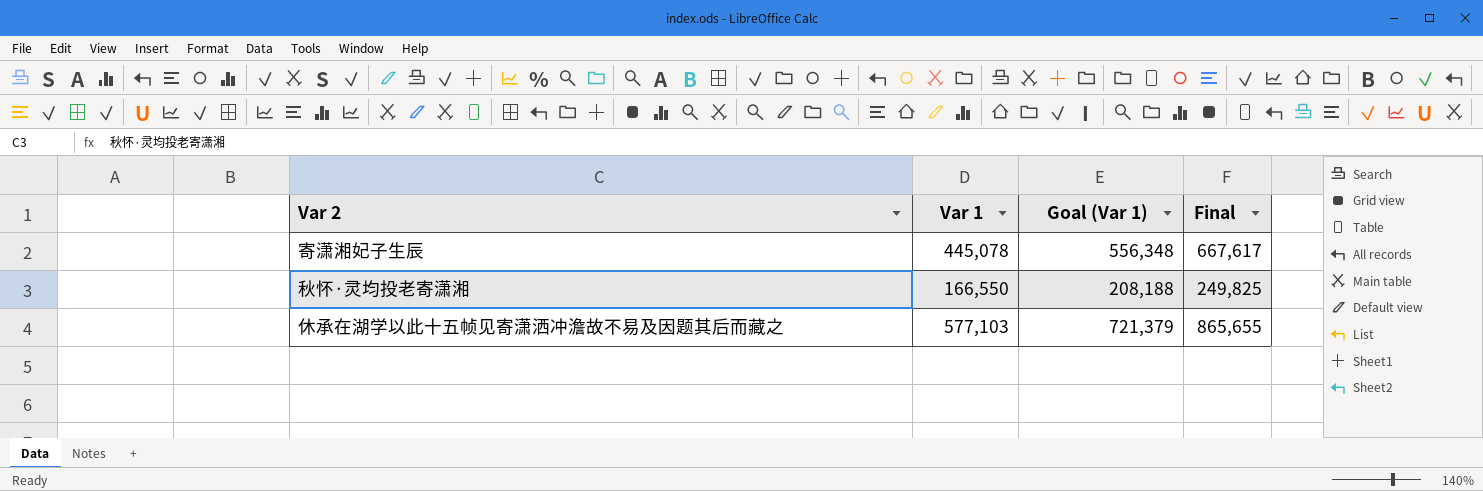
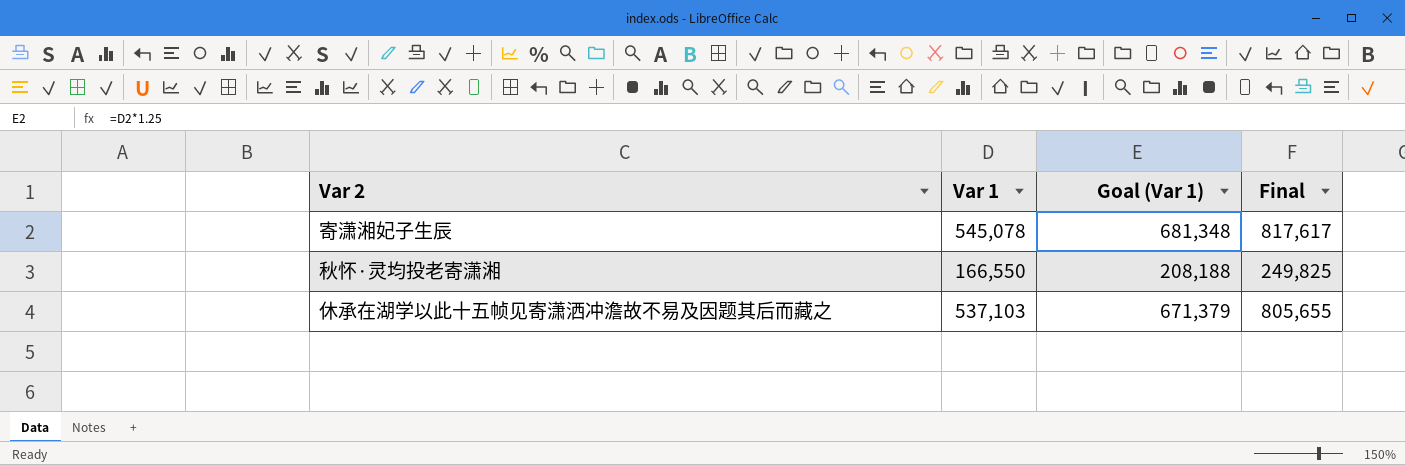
寄潇湘妃子生辰 | Var 1: 445,078 -> 545,078
寄潇湘妃子生辰 | Goal (Var 1): 556,348 -> 681,348
寄潇湘妃子生辰 | Final: 667,617 -> 817,617
休承在湖学以此十五帧见寄潇洒冲澹故不易及因题其后而藏之 | Var 1: 577,103 -> 537,103
休承在湖学以此十五帧见寄潇洒冲澹故不易及因题其后而藏之 | Goal (Var 1): 721,379 -> 671,379
休承在湖学以此十五帧见寄潇洒冲澹故不易及因题其后而藏之 | Final: 865,655 -> 805,655

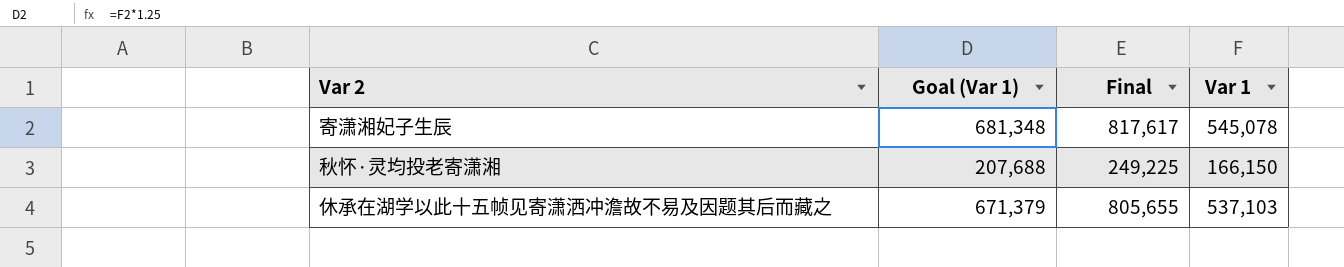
column Var 1 | position: 2 -> 4
秋怀·灵均投老寄潇湘 | Goal (Var 1): 208,188 -> 207,688
秋怀·灵均投老寄潇湘 | Final: 249,825 -> 249,225
秋怀·灵均投老寄潇湘 | Var 1: 166,550 -> 166,150

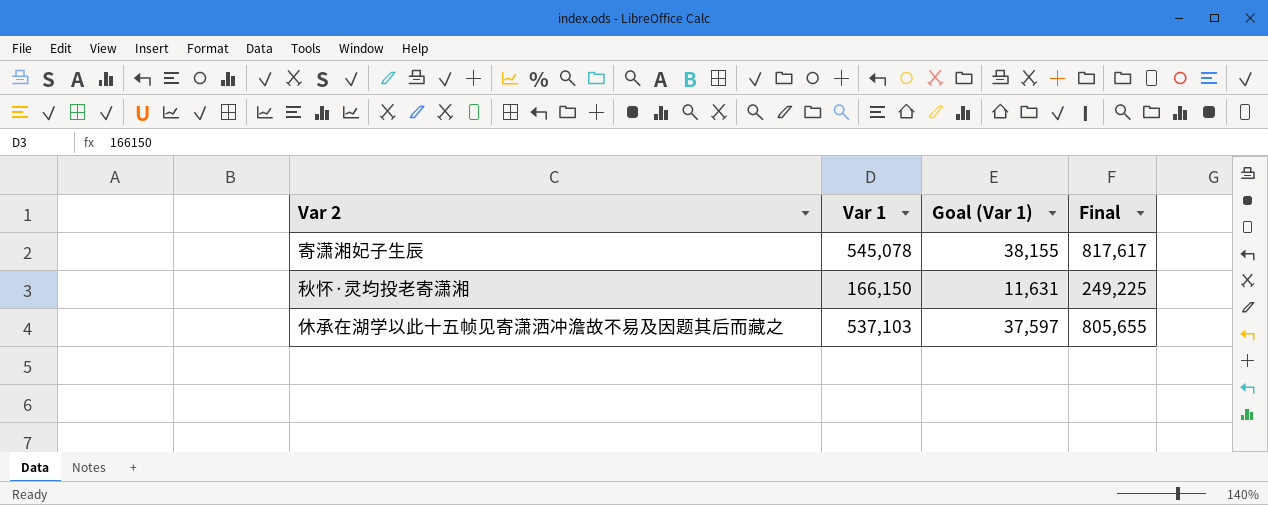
column Var 1 | position: 4 -> 2
column Goal (Var 1) | formula: [Var 1] * 1.25 -> [Var 1] * 0.07

